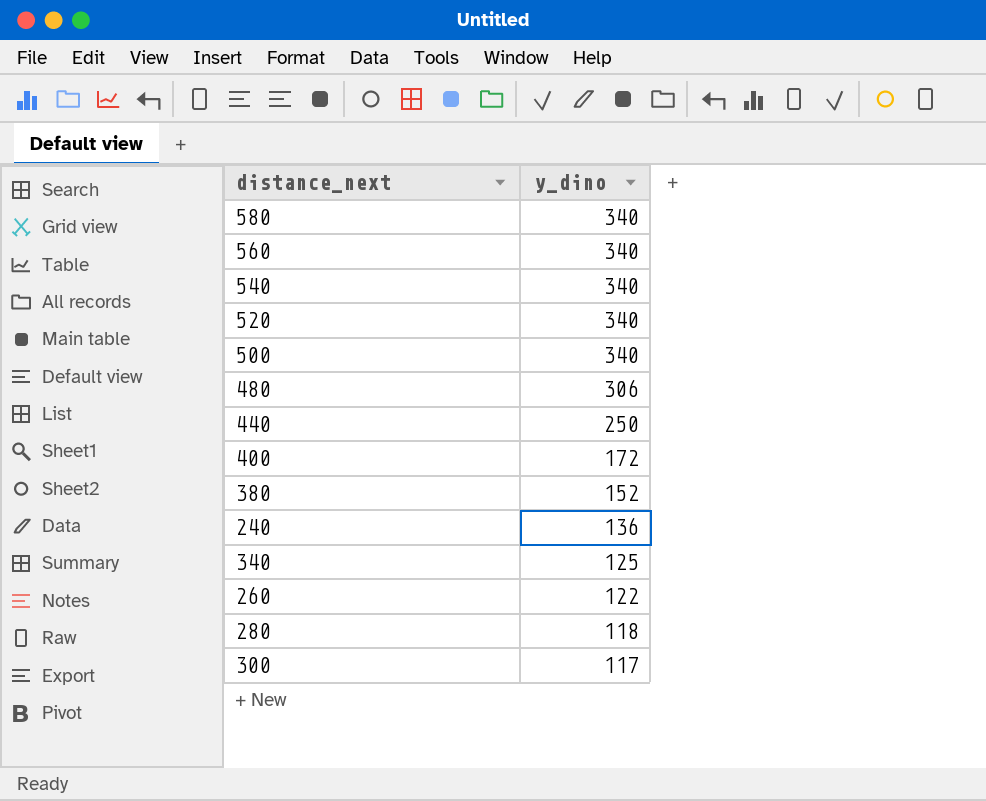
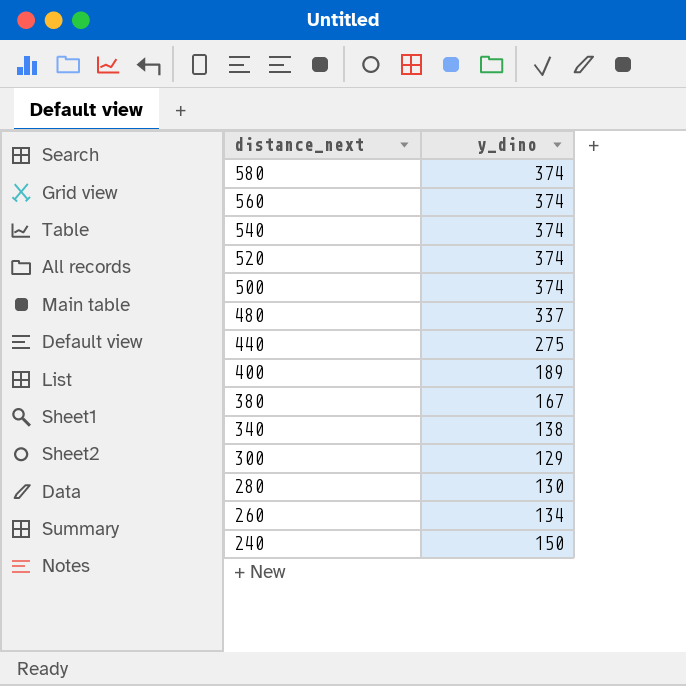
row order: y_dino descending -> distance_next descending
580 | y_dino: 340 -> 374
560 | y_dino: 340 -> 374
540 | y_dino: 340 -> 374
520 | y_dino: 340 -> 374
500 | y_dino: 340 -> 374
480 | y_dino: 306 -> 337
440 | y_dino: 250 -> 275
400 | y_dino: 172 -> 189
380 | y_dino: 152 -> 167
340 | y_dino: 125 -> 138
300 | y_dino: 117 -> 129
280 | y_dino: 118 -> 130
260 | y_dino: 122 -> 134
240 | y_dino: 136 -> 150

